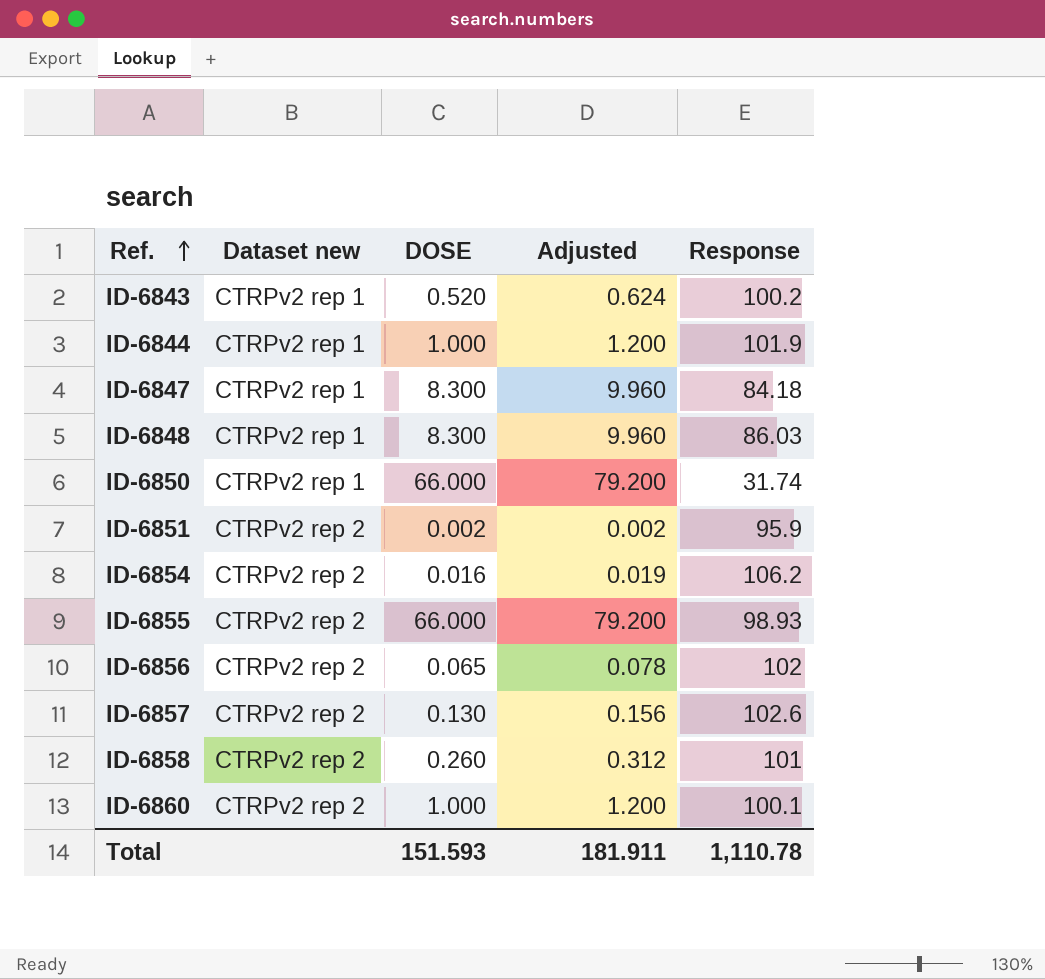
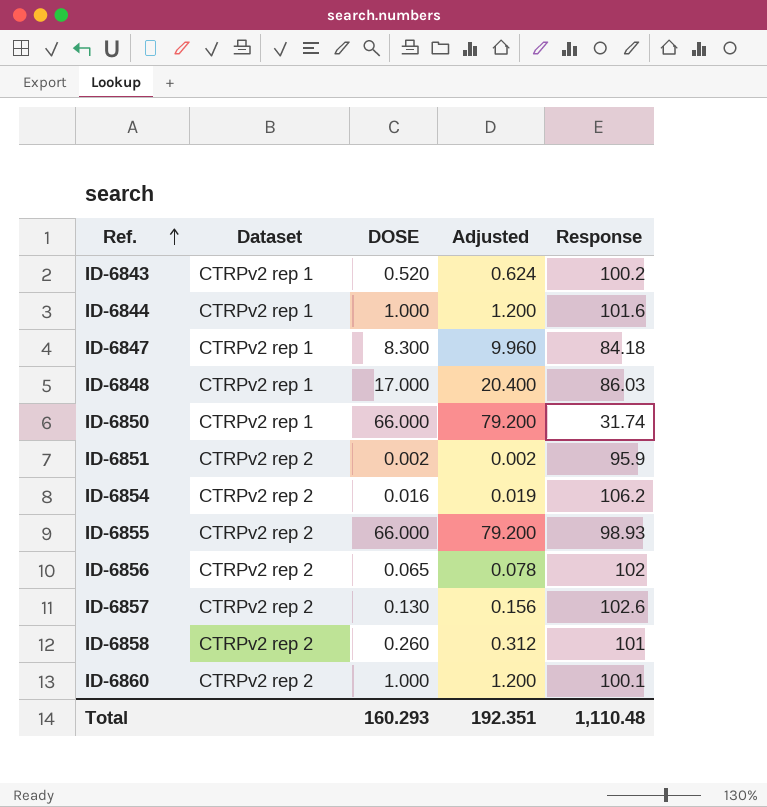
column name: Dataset new -> Dataset
ID-6844 | Response: 101.9 -> 101.6
ID-6848 | DOSE: 8.300 -> 17.000
ID-6848 | Adjusted: 9.960 -> 20.400
Total | DOSE: 151.593 -> 160.293
Total | Adjusted: 181.911 -> 192.351
Total | Response: 1,110.78 -> 1,110.48

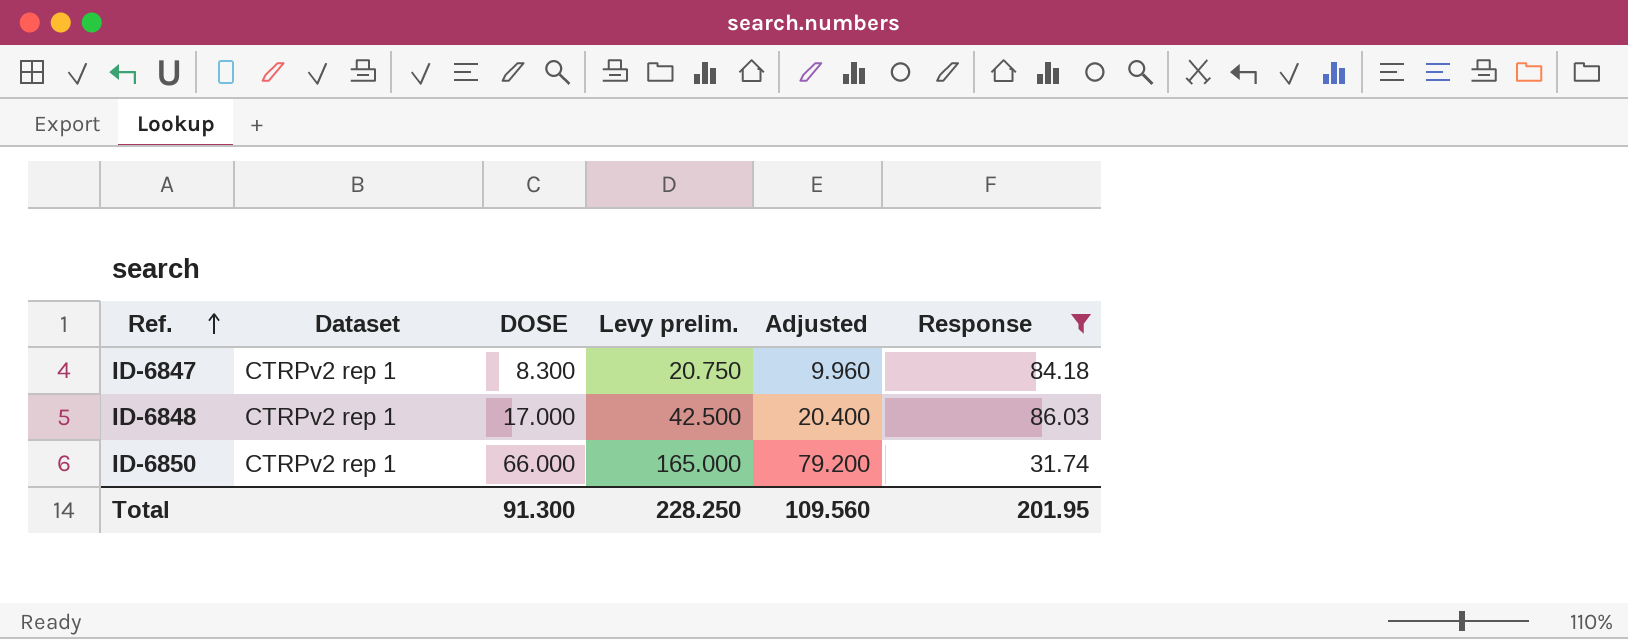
filter: none -> Response <= 86.03
column Levy prelim. | formula: none -> [DOSE] * 2.5
Total | DOSE: 160.293 -> 91.300
Total | Adjusted: 192.351 -> 109.560
Total | Response: 1,110.48 -> 201.95

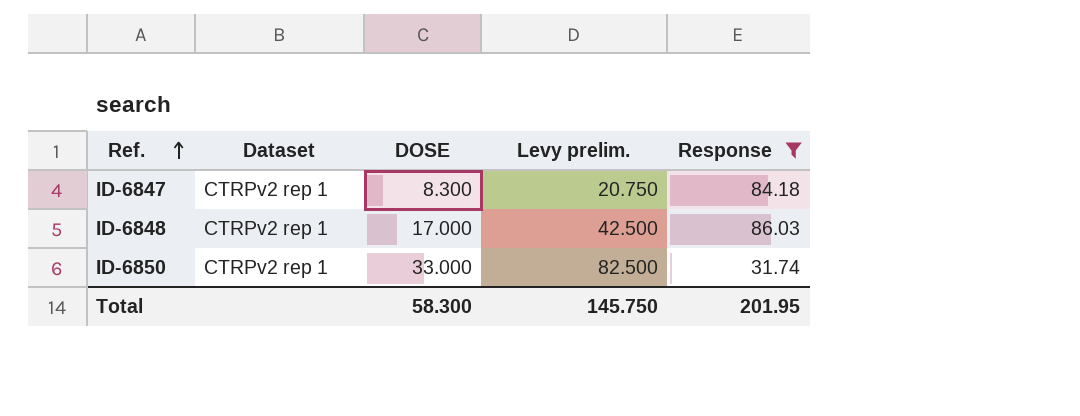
column Adjusted | formula: [DOSE] * 1.2 -> none
ID-6850 | DOSE: 66.000 -> 33.000
ID-6850 | Levy prelim.: 165.000 -> 82.500
Total | DOSE: 91.300 -> 58.300
Total | Levy prelim.: 228.250 -> 145.750

